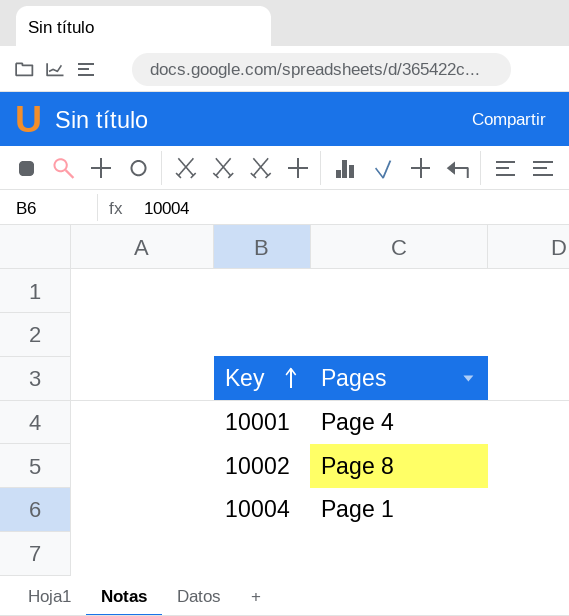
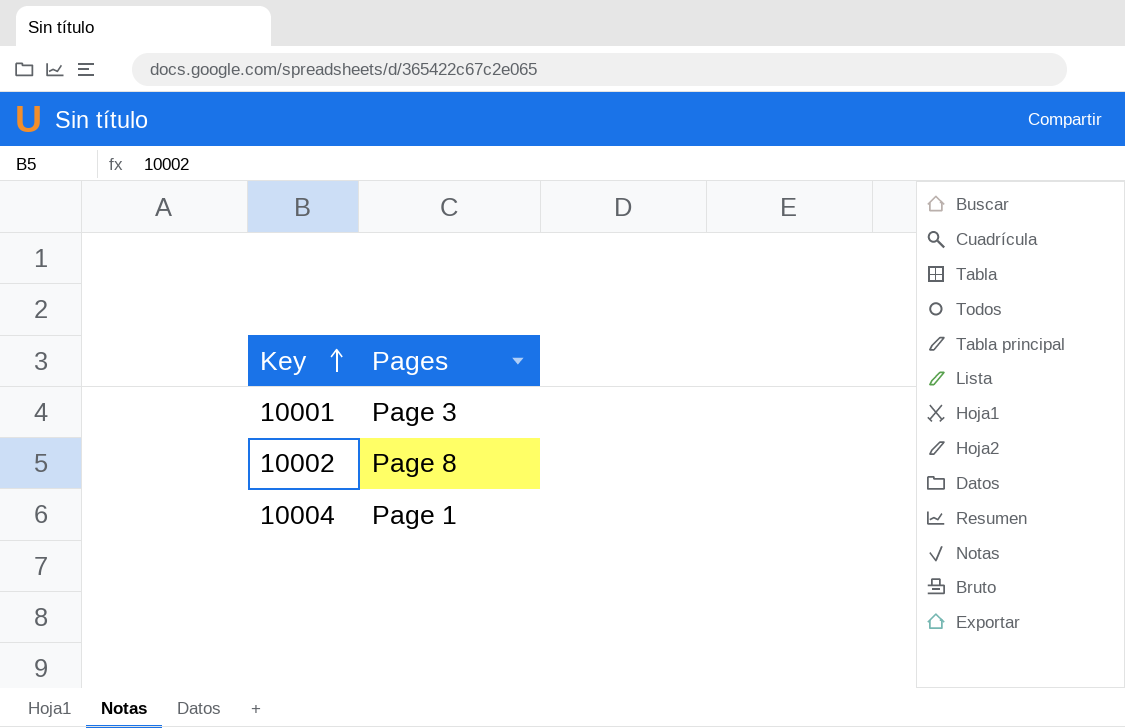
10001 | Pages: Page 4 -> Page 3

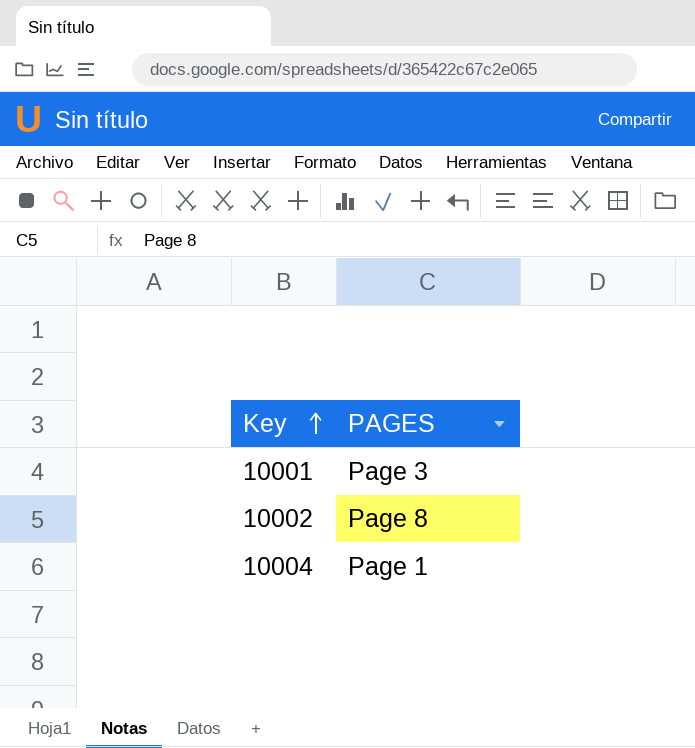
column name: Pages -> PAGES

